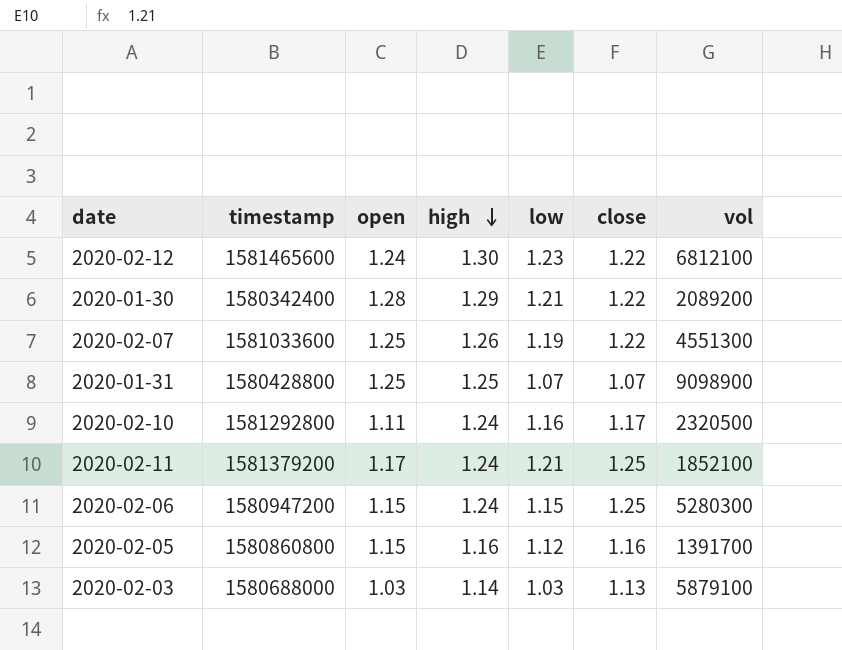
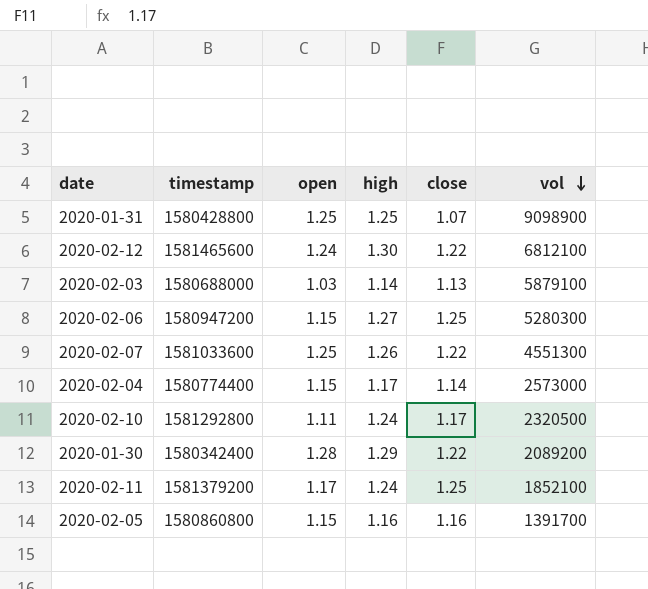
row order: high descending -> vol descending
column low | position: 5 -> none
2020-02-06 | high: 1.24 -> 1.27
row 2020-02-04: none -> 1580774400 | 1.15 | 1.17 | 1.14 | 2573000

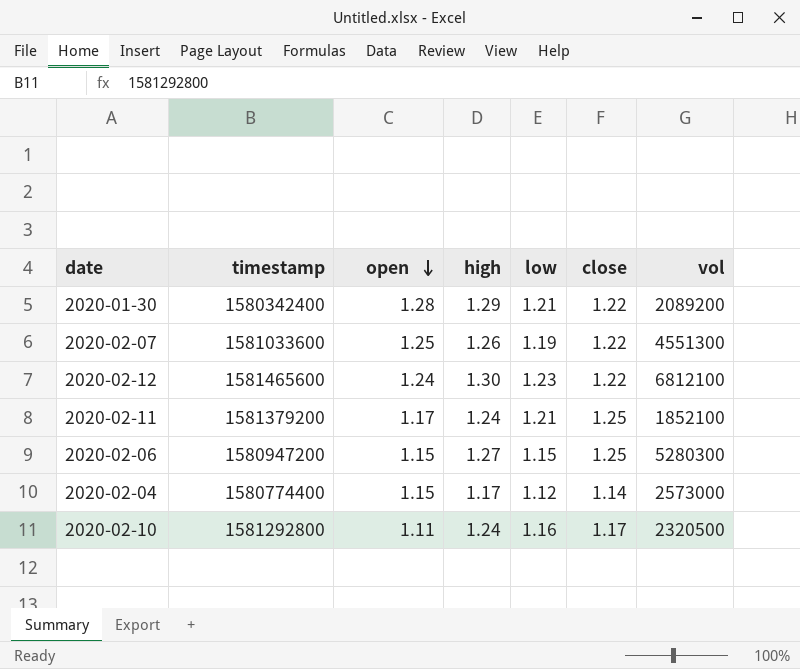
row order: vol descending -> open descending
column low | position: none -> 5
row 2020-01-31: 1580428800 | 1.25 | 1.25 | 1.07 | 9098900 -> none
row 2020-02-03: 1580688000 | 1.03 | 1.14 | 1.13 | 5879100 -> none
row 2020-02-05: 1580860800 | 1.15 | 1.16 | 1.16 | 1391700 -> none

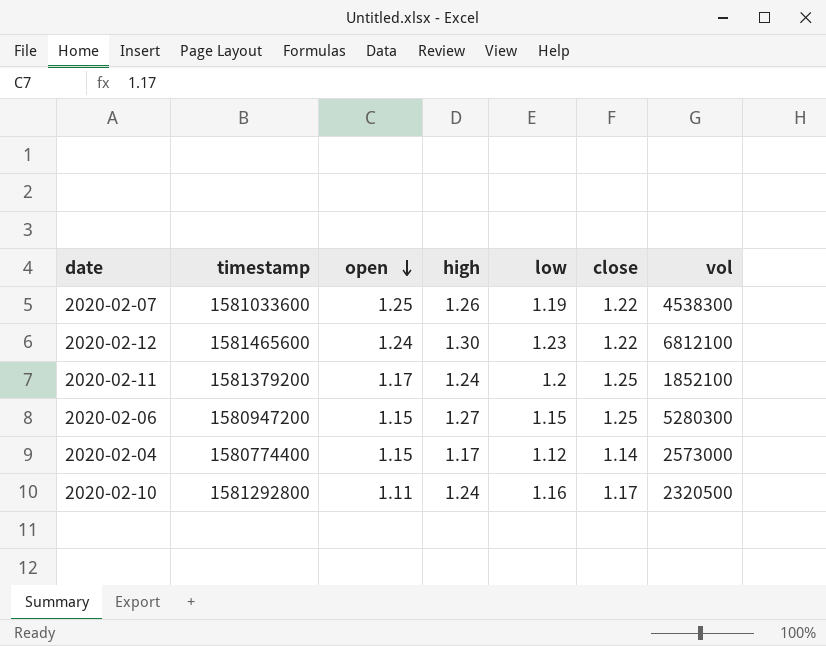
row 2020-01-30: 1580342400 | 1.28 | 1.29 | 1.21 | 1.22 | 2089200 -> none
2020-02-07 | vol: 4551300 -> 4538300
2020-02-11 | low: 1.21 -> 1.2

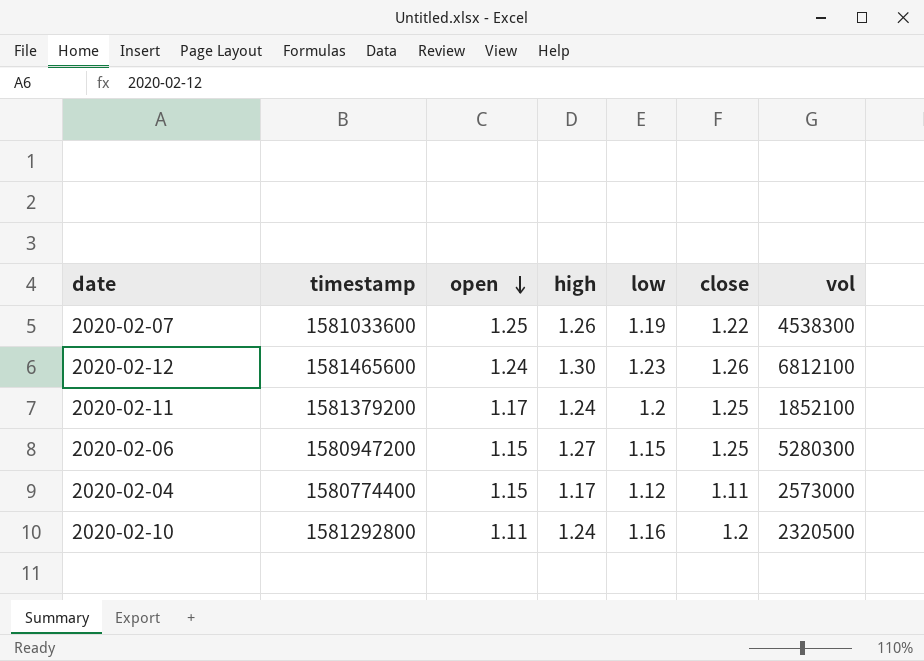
2020-02-12 | close: 1.22 -> 1.26
2020-02-04 | close: 1.14 -> 1.11
2020-02-10 | close: 1.17 -> 1.2

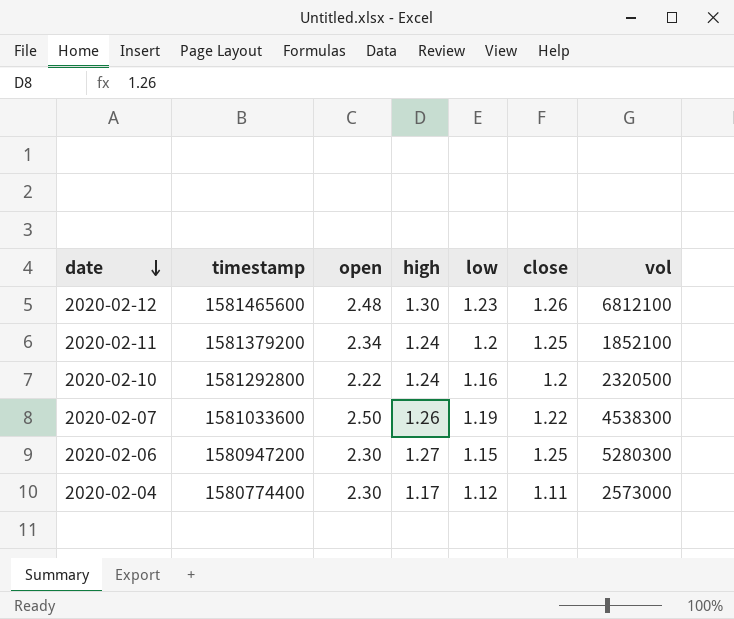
row order: open descending -> date descending
2020-02-12 | open: 1.24 -> 2.48
2020-02-11 | open: 1.17 -> 2.34
2020-02-10 | open: 1.11 -> 2.22
2020-02-07 | open: 1.25 -> 2.50
2020-02-06 | open: 1.15 -> 2.30
2020-02-04 | open: 1.15 -> 2.30

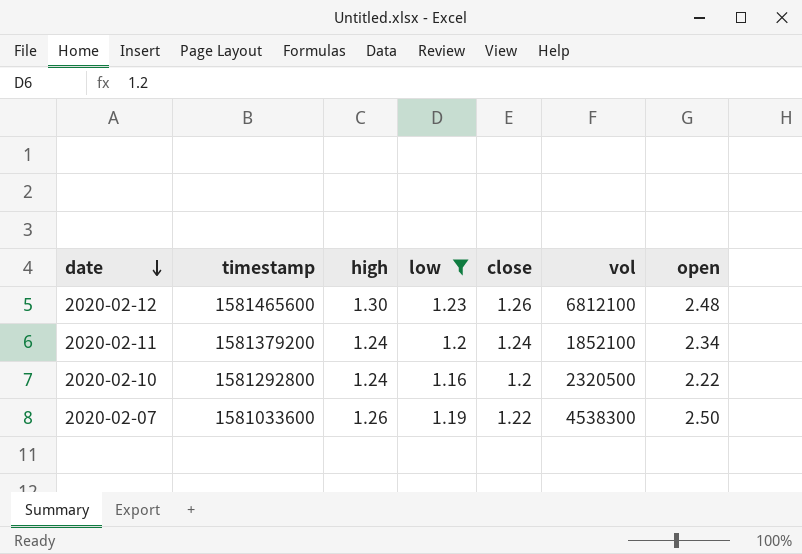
filter: none -> low >= 1.16
column open | position: 3 -> 7
2020-02-11 | close: 1.25 -> 1.24

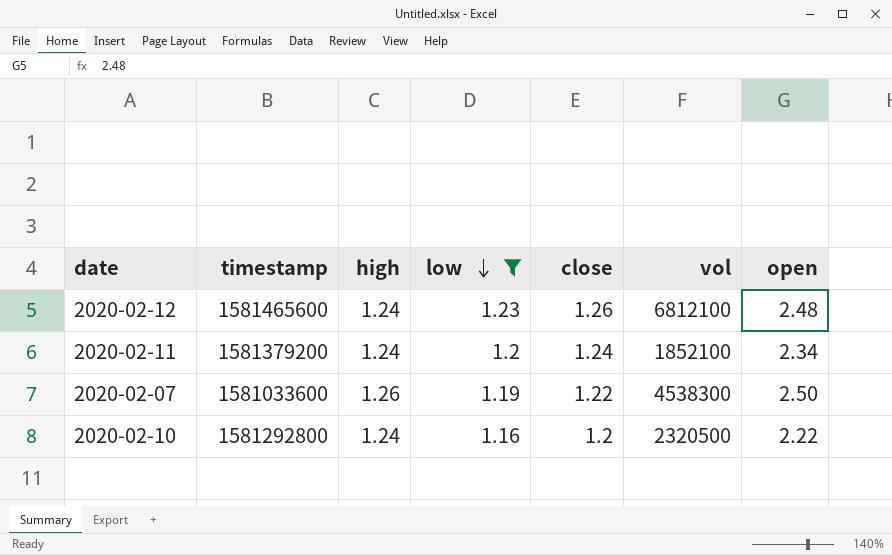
row order: date descending -> low descending
2020-02-12 | high: 1.30 -> 1.24

